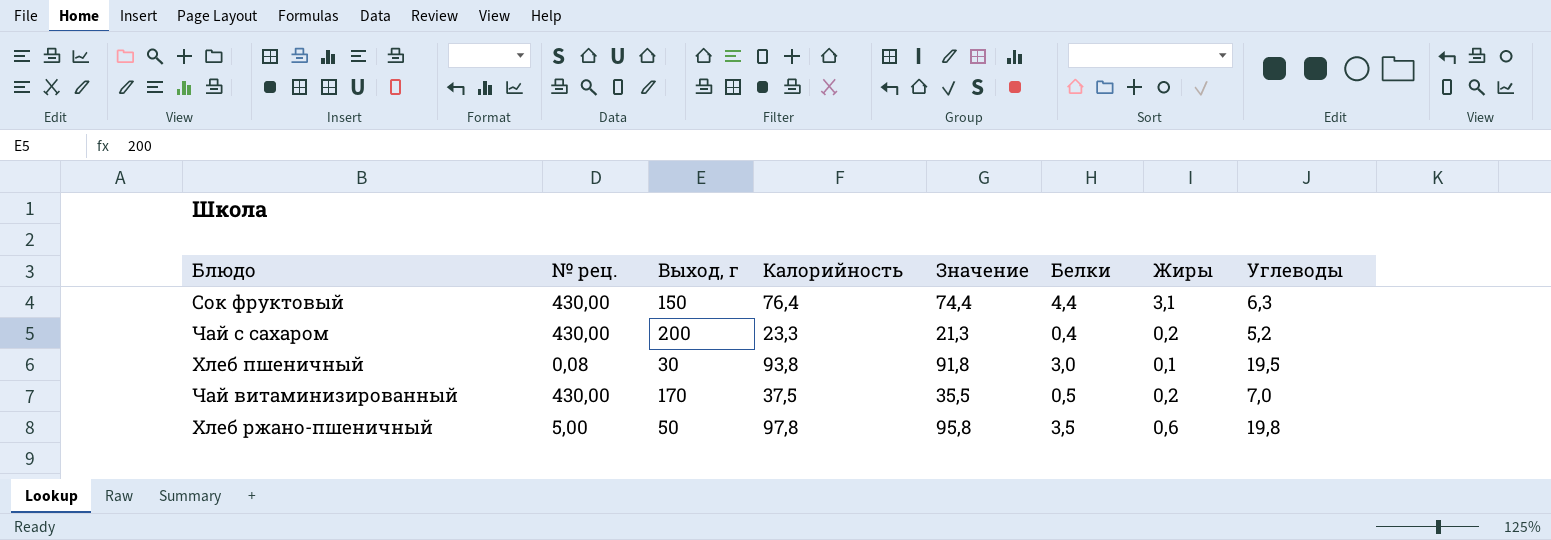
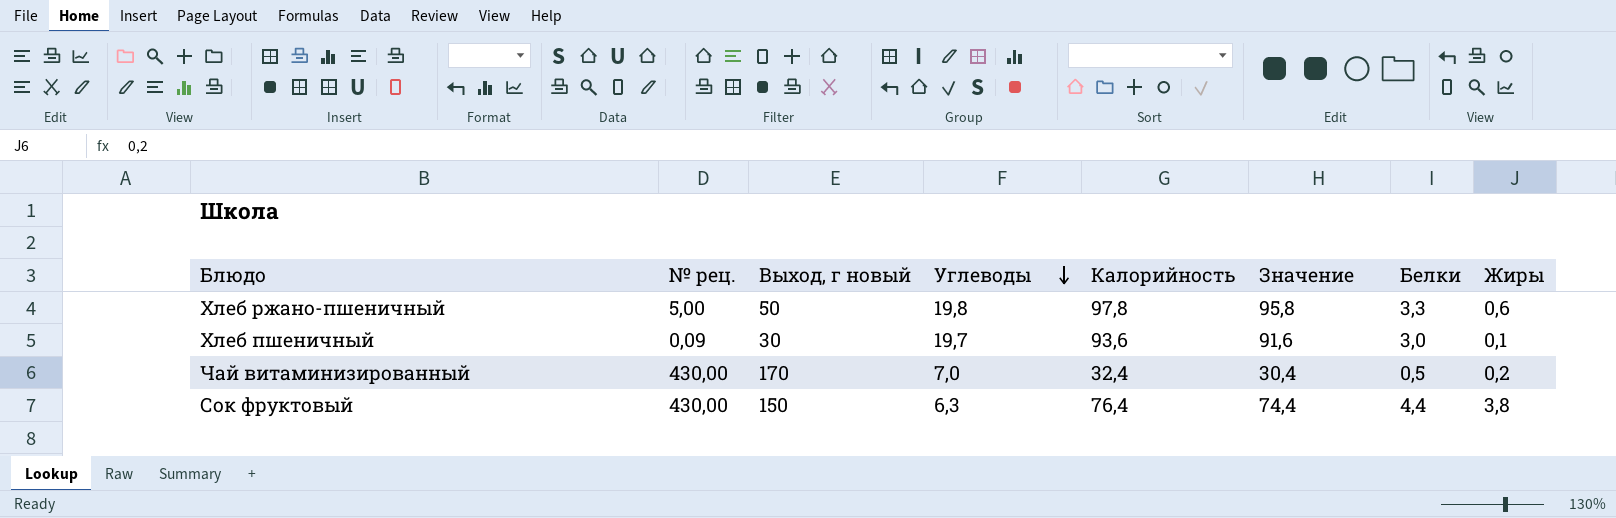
row order: none -> Углеводы descending
column name: Выход, г -> Выход, г новый
column Углеводы | position: 8 -> 4
row Чай с сахаром: 430,00 | 200 | 23,3 | 21,3 | 0,4 | 0,2 | 5,2 -> none
Хлеб ржано-пшеничный | Белки: 3,5 -> 3,3
Хлеб пшеничный | № рец.: 0,08 -> 0,09
Хлеб пшеничный | Углеводы: 19,5 -> 19,7
Хлеб пшеничный | Калорийность: 93,8 -> 93,6
Хлеб пшеничный | Значение: 91,8 -> 91,6
Чай витаминизированный | Калорийность: 37,5 -> 32,4
Чай витаминизированный | Значение: 35,5 -> 30,4
Сок фруктовый | Жиры: 3,1 -> 3,8

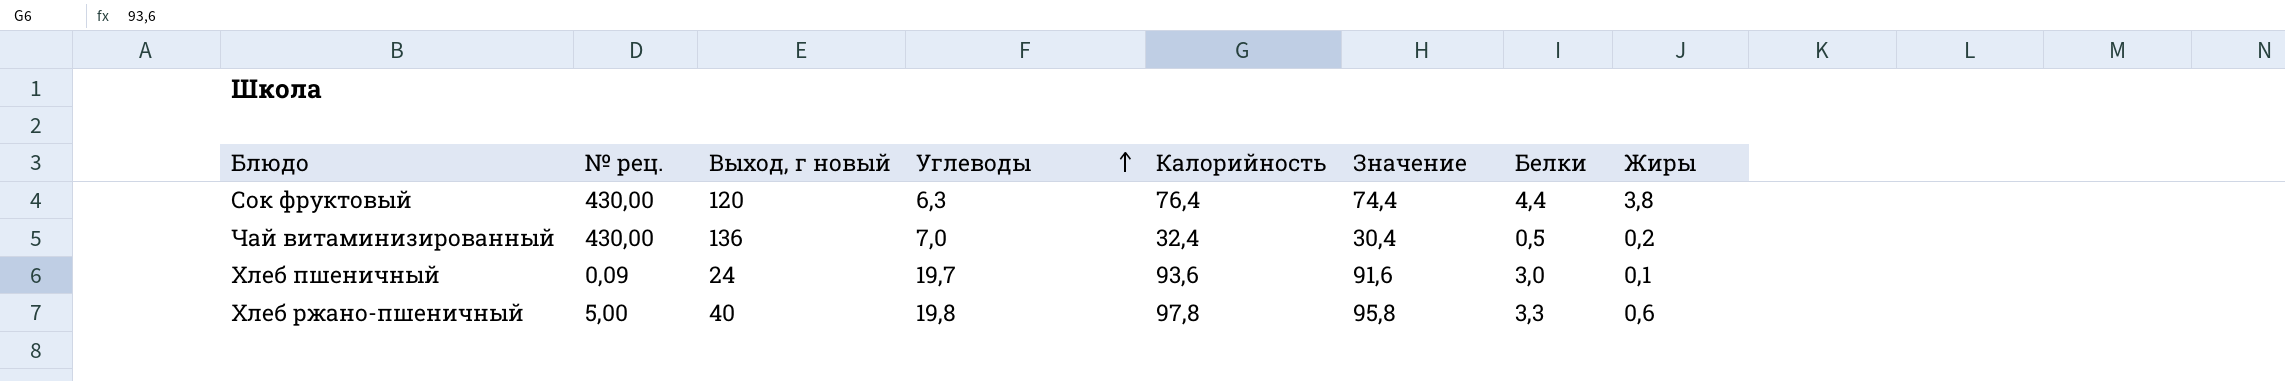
row order: Углеводы descending -> Углеводы ascending
Сок фруктовый | Выход, г новый: 150 -> 120
Чай витаминизированный | Выход, г новый: 170 -> 136
Хлеб пшеничный | Выход, г новый: 30 -> 24
Хлеб ржано-пшеничный | Выход, г новый: 50 -> 40

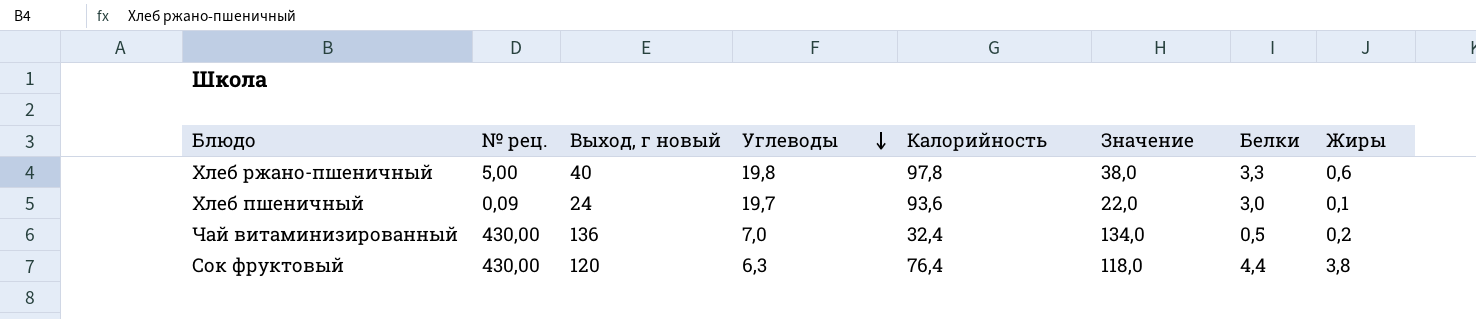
row order: Углеводы ascending -> Углеводы descending
column Значение | formula: [Калорийность] - 2 -> [Выход, г новый] - 2

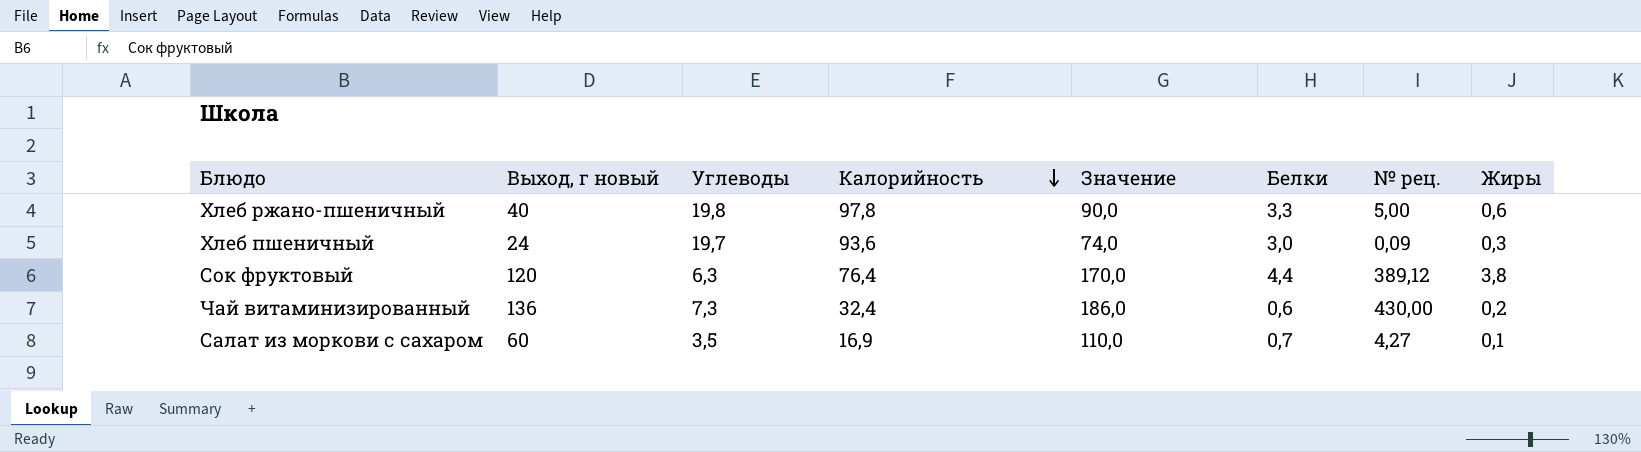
row order: Углеводы descending -> Калорийность descending
column Значение | formula: [Выход, г новый] - 2 -> [Выход, г новый] + 50
column № рец. | position: 2 -> 7
Хлеб пшеничный | Жиры: 0,1 -> 0,3
Сок фруктовый | № рец.: 430,00 -> 389,12
Чай витаминизированный | Углеводы: 7,0 -> 7,3
Чай витаминизированный | Белки: 0,5 -> 0,6
row Салат из моркови с сахаром: none -> 60 | 3,5 | 16,9 | 110,0 | 0,7 | 4,27 | 0,1

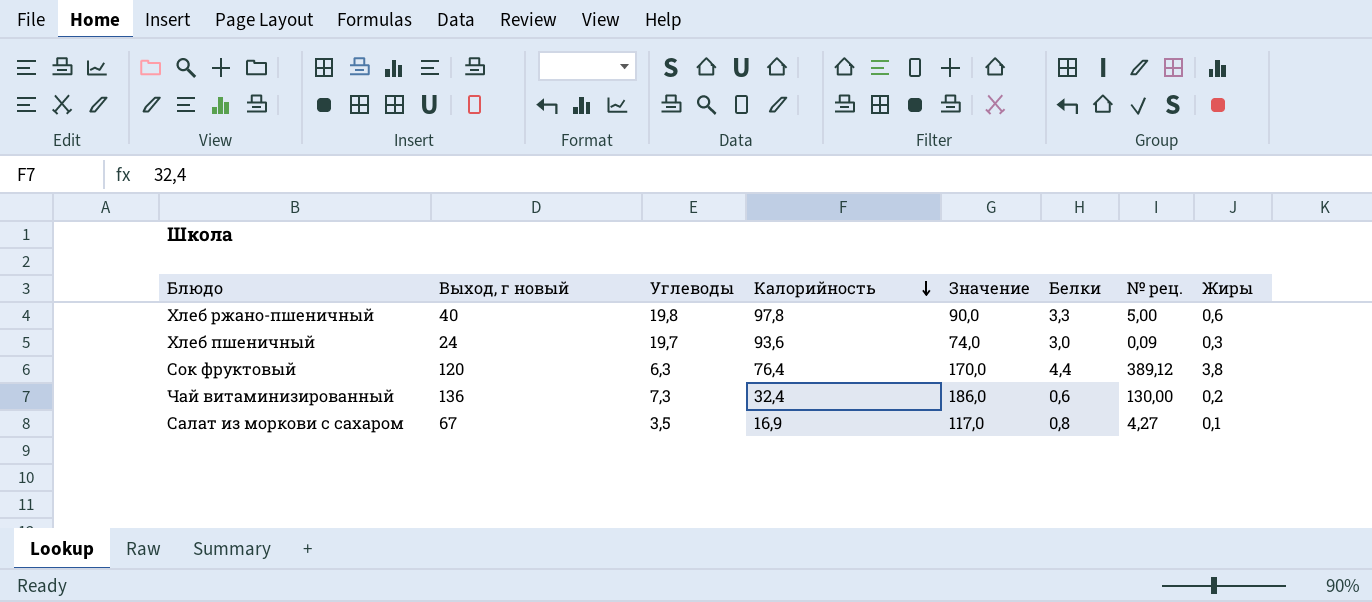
Чай витаминизированный | № рец.: 430,00 -> 130,00
Салат из моркови с сахаром | Выход, г новый: 60 -> 67
Салат из моркови с сахаром | Значение: 110,0 -> 117,0
Салат из моркови с сахаром | Белки: 0,7 -> 0,8

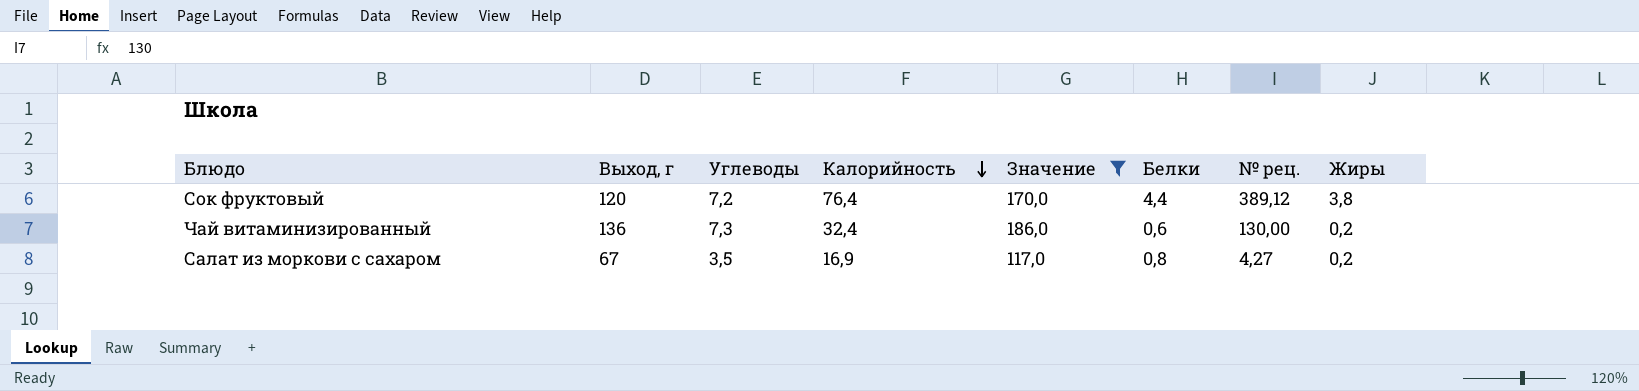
filter: none -> Значение >= 117,0
column name: Выход, г новый -> Выход, г
Сок фруктовый | Углеводы: 6,3 -> 7,2
Салат из моркови с сахаром | Жиры: 0,1 -> 0,2

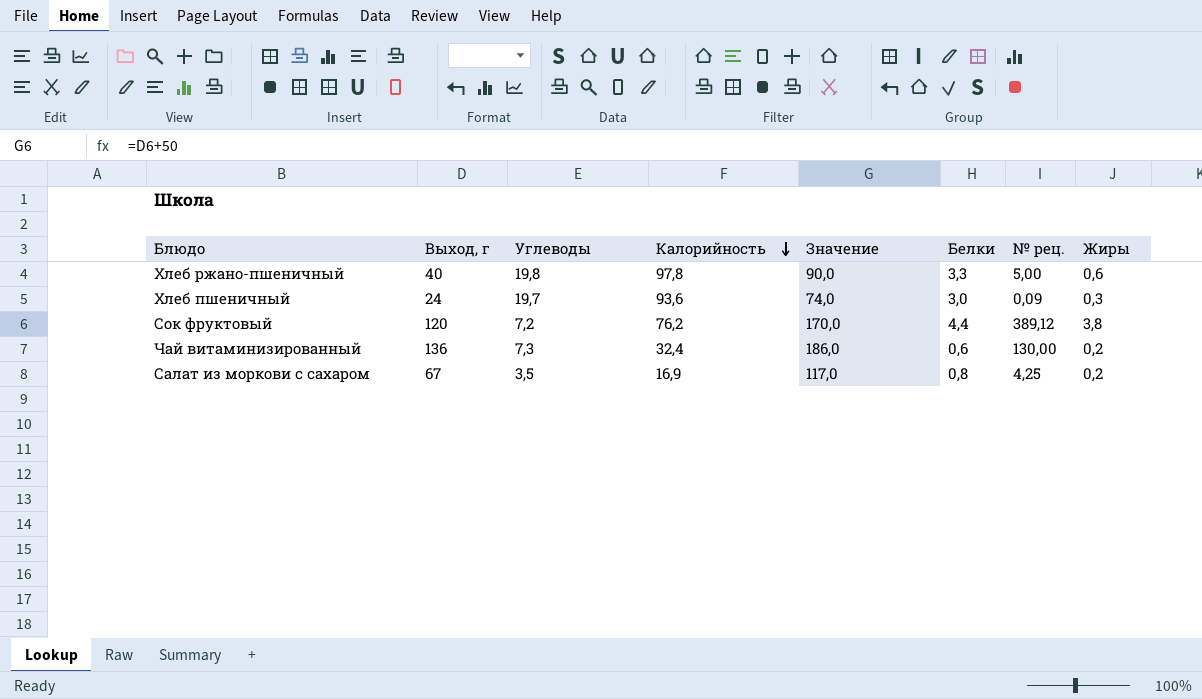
filter: Значение >= 117,0 -> none
Сок фруктовый | Калорийность: 76,4 -> 76,2
Салат из моркови с сахаром | № рец.: 4,27 -> 4,25

